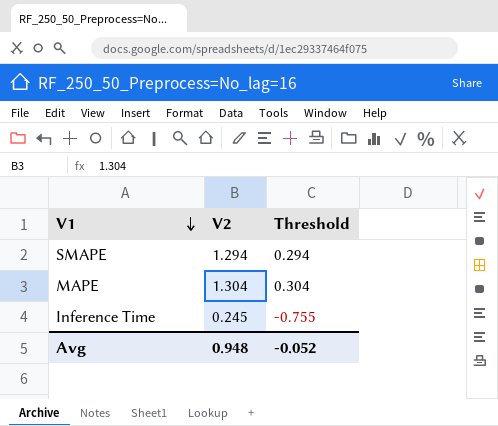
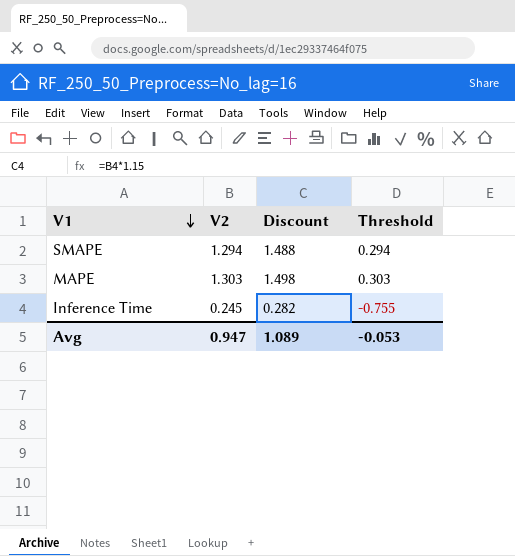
column Discount | formula: none -> [V2] * 1.15
MAPE | V2: 1.304 -> 1.303
MAPE | Threshold: 0.304 -> 0.303
Avg | V2: 0.948 -> 0.947
Avg | Threshold: -0.052 -> -0.053

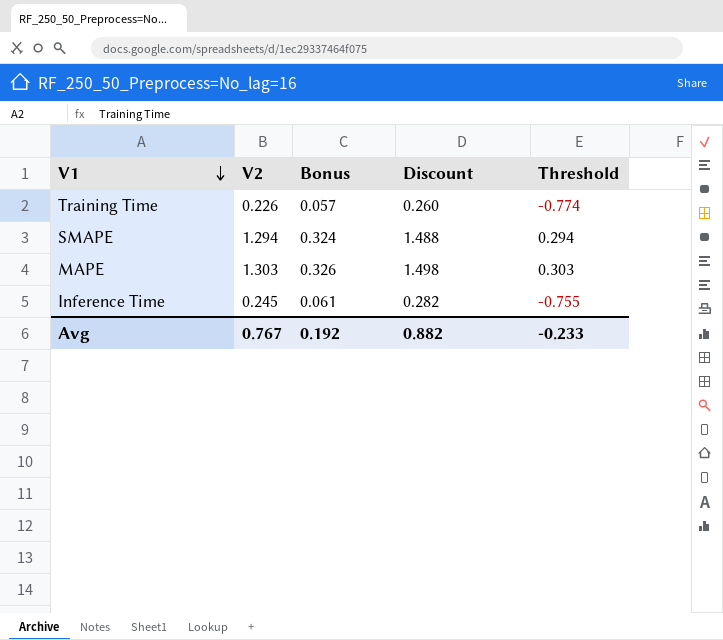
column Bonus | formula: none -> [V2] * 0.25
row Training Time: none -> 0.226 | 0.057 | 0.260 | -0.774
Avg | V2: 0.947 -> 0.767
Avg | Discount: 1.089 -> 0.882
Avg | Threshold: -0.053 -> -0.233

